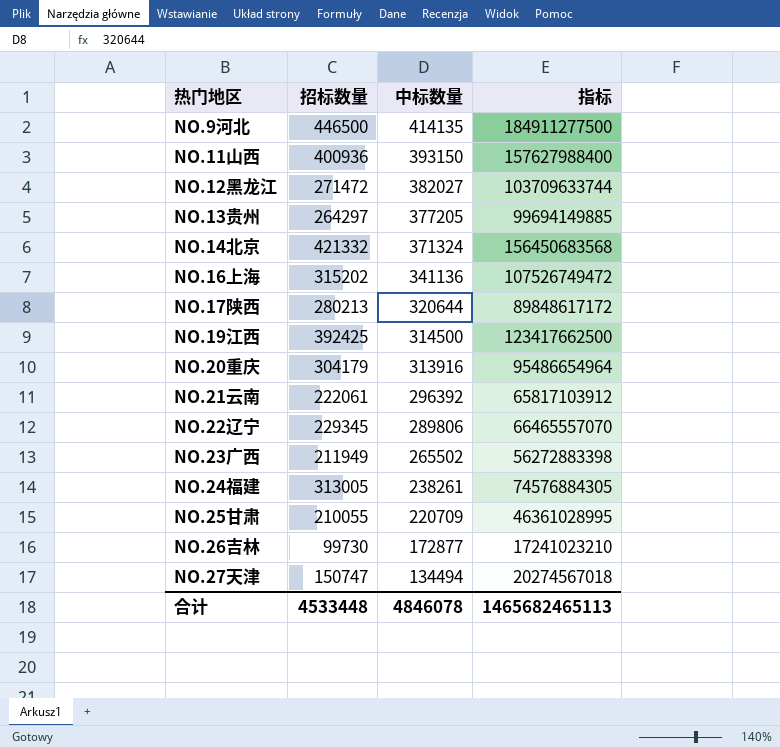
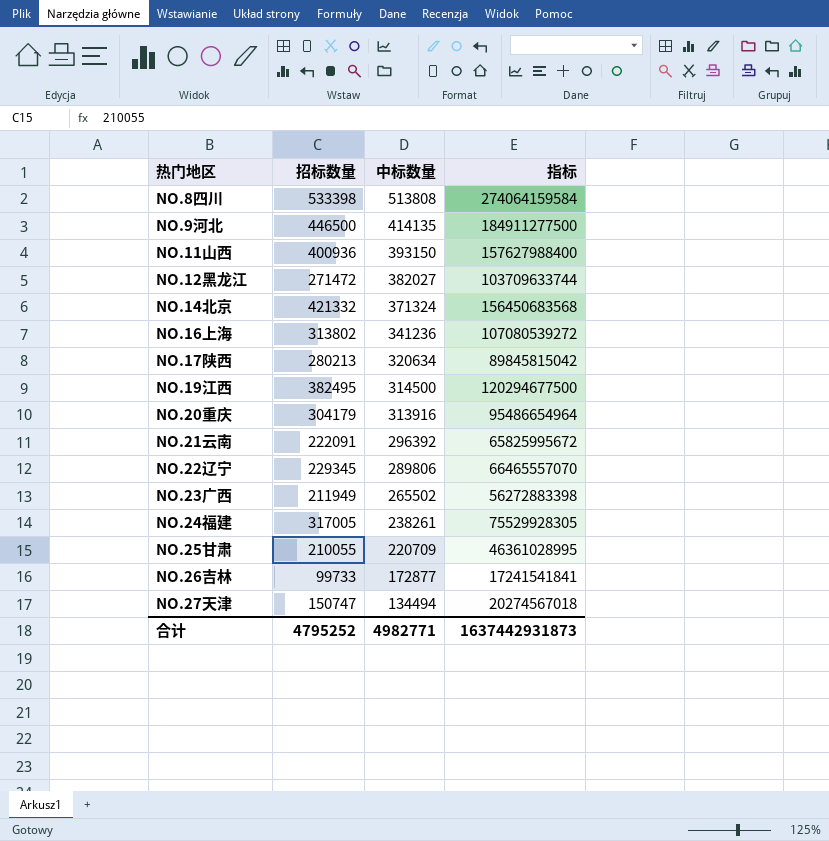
row NO.13贵州: 264297 | 377205 | 99694149885 -> none
row NO.8四川: none -> 533398 | 513808 | 274064159584
NO.16上海 | 招标数量: 315202 -> 313802
NO.16上海 | 中标数量: 341136 -> 341236
NO.16上海 | 指标: 107526749472 -> 107080539272
NO.17陕西 | 中标数量: 320644 -> 320634
NO.17陕西 | 指标: 89848617172 -> 89845815042
NO.19江西 | 招标数量: 392425 -> 382495
NO.19江西 | 指标: 123417662500 -> 120294677500
NO.21云南 | 招标数量: 222061 -> 222091
NO.21云南 | 指标: 65817103912 -> 65825995672
NO.24福建 | 招标数量: 313005 -> 317005
NO.24福建 | 指标: 74576884305 -> 75529928305
NO.26吉林 | 招标数量: 99730 -> 99733
NO.26吉林 | 指标: 17241023210 -> 17241541841
合计 | 招标数量: 4533448 -> 4795252
合计 | 中标数量: 4846078 -> 4982771
合计 | 指标: 1465682465113 -> 1637442931873

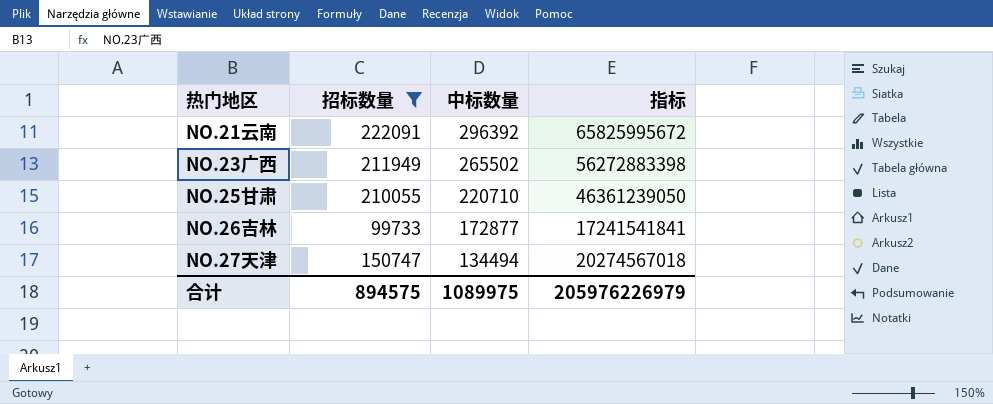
filter: none -> 招标数量 <= 222091
NO.25甘肃 | 中标数量: 220709 -> 220710
NO.25甘肃 | 指标: 46361028995 -> 46361239050
合计 | 招标数量: 4795252 -> 894575
合计 | 中标数量: 4982771 -> 1089975
合计 | 指标: 1637442931873 -> 205976226979

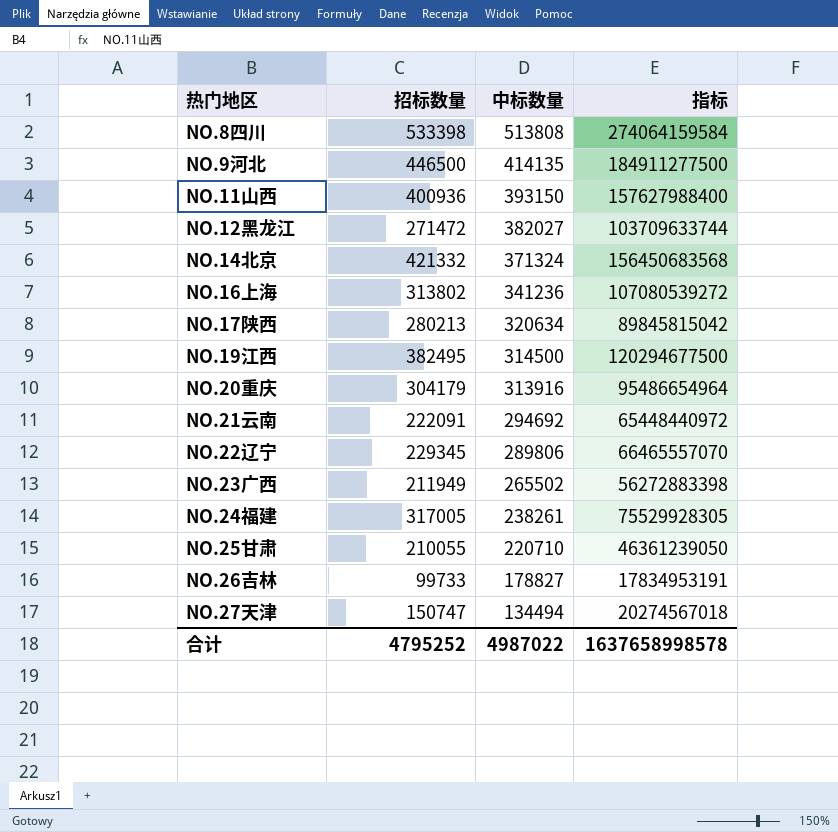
filter: 招标数量 <= 222091 -> none
NO.21云南 | 中标数量: 296392 -> 294692
NO.21云南 | 指标: 65825995672 -> 65448440972
NO.26吉林 | 中标数量: 172877 -> 178827
NO.26吉林 | 指标: 17241541841 -> 17834953191
合计 | 招标数量: 894575 -> 4795252
合计 | 中标数量: 1089975 -> 4987022
合计 | 指标: 205976226979 -> 1637658998578

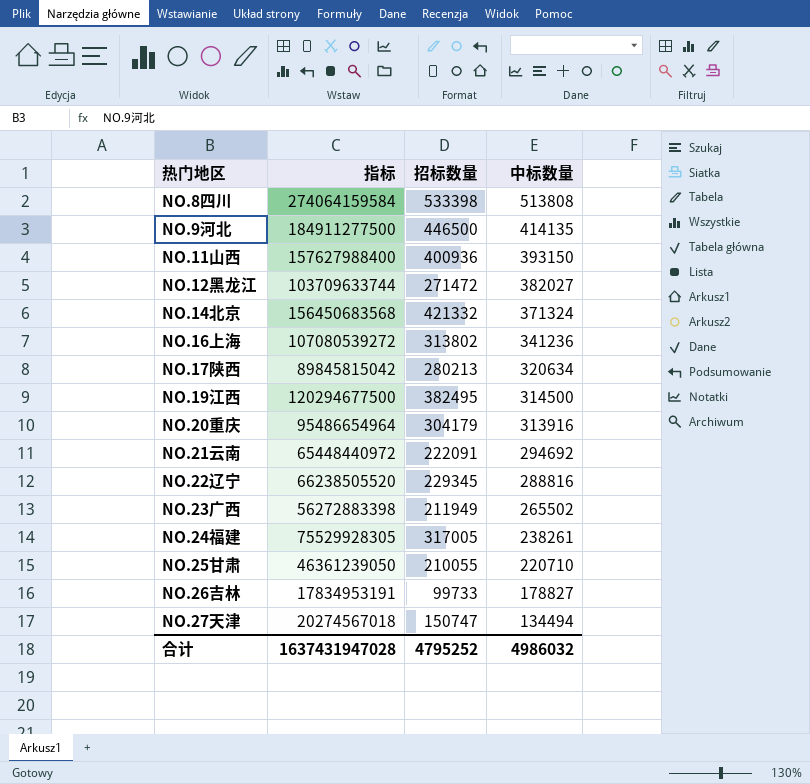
column 指标 | position: 4 -> 2
NO.22辽宁 | 指标: 66465557070 -> 66238505520
NO.22辽宁 | 中标数量: 289806 -> 288816
合计 | 指标: 1637658998578 -> 1637431947028
合计 | 中标数量: 4987022 -> 4986032

